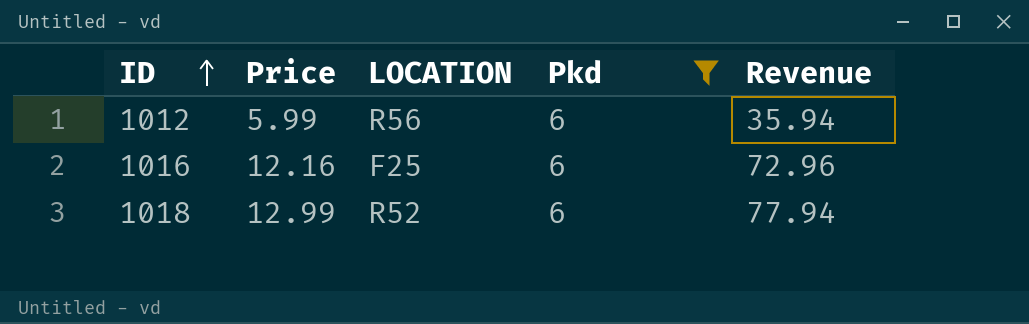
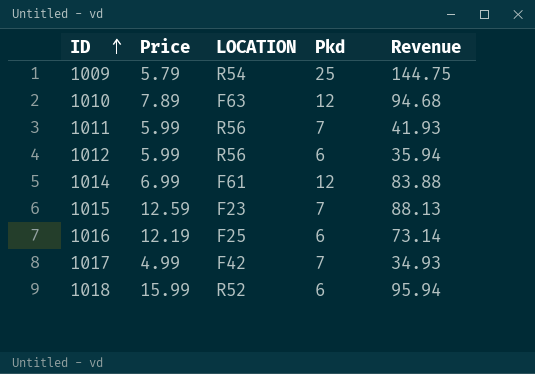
filter: Pkd = 6 -> none
1016 | Price: 12.16 -> 12.19
1016 | Revenue: 72.96 -> 73.14
1018 | Price: 12.99 -> 15.99
1018 | Revenue: 77.94 -> 95.94

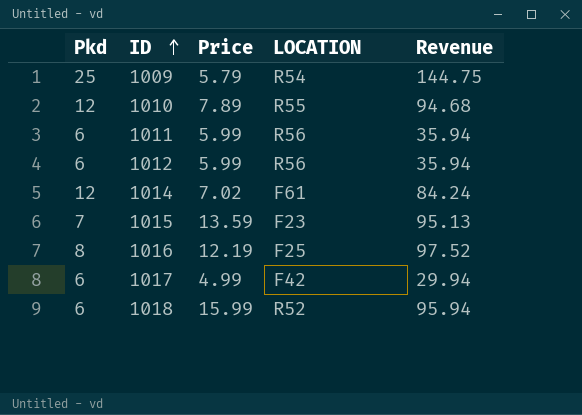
column Pkd | position: 4 -> 1
1010 | LOCATION: F63 -> R55
1011 | Pkd: 7 -> 6
1011 | Revenue: 41.93 -> 35.94
1014 | Price: 6.99 -> 7.02
1014 | Revenue: 83.88 -> 84.24
1015 | Price: 12.59 -> 13.59
1015 | Revenue: 88.13 -> 95.13
1016 | Pkd: 6 -> 8
1016 | Revenue: 73.14 -> 97.52
1017 | Pkd: 7 -> 6
1017 | Revenue: 34.93 -> 29.94

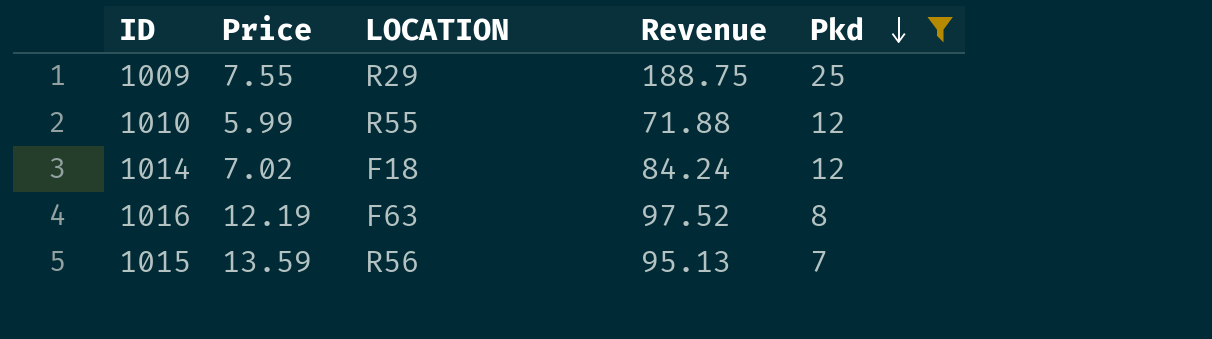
filter: none -> Pkd != 6
row order: ID ascending -> Pkd descending
column Pkd | position: 1 -> 5
1009 | Price: 5.79 -> 7.55
1009 | LOCATION: R54 -> R29
1009 | Revenue: 144.75 -> 188.75
1010 | Price: 7.89 -> 5.99
1010 | Revenue: 94.68 -> 71.88
1014 | LOCATION: F61 -> F18
1016 | LOCATION: F25 -> F63
1015 | LOCATION: F23 -> R56

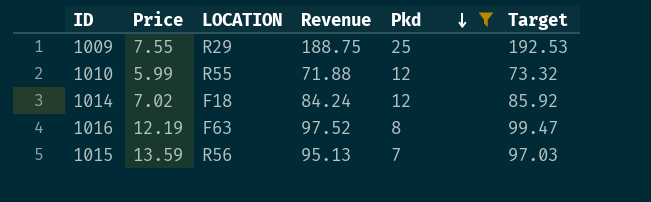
column Target | formula: none -> [Revenue] * 1.02

